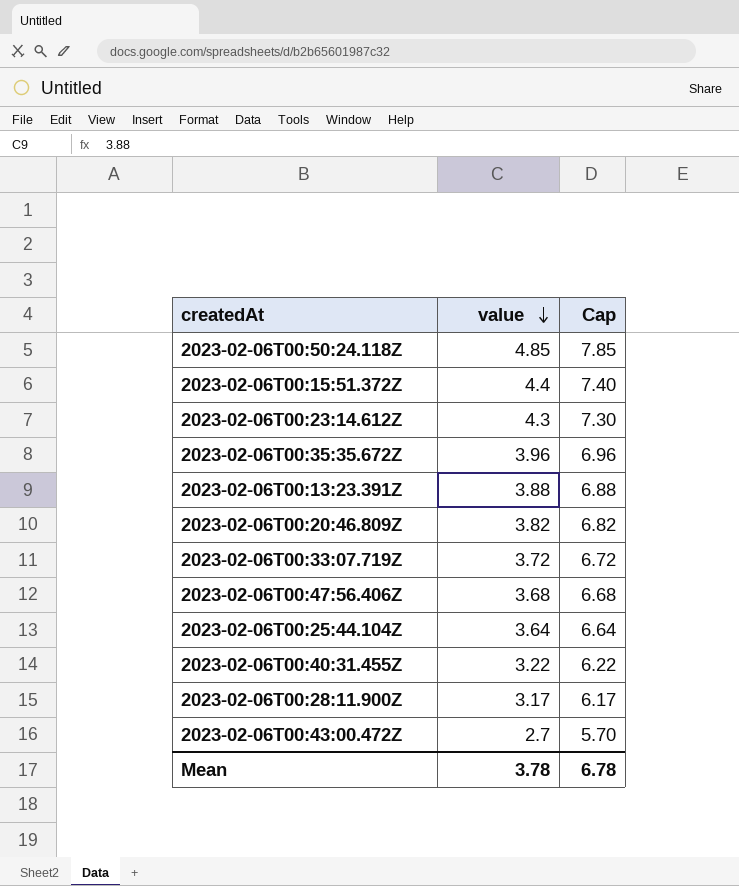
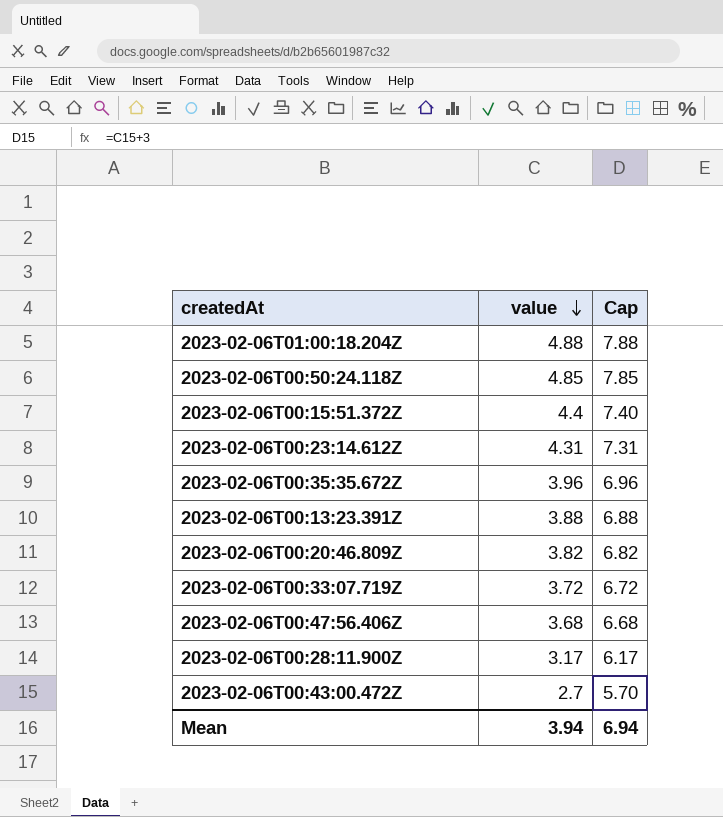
row 2023-02-06T00:25:44.104Z: 3.64 | 6.64 -> none
row 2023-02-06T00:40:31.455Z: 3.22 | 6.22 -> none
row 2023-02-06T01:00:18.204Z: none -> 4.88 | 7.88
2023-02-06T00:23:14.612Z | value: 4.3 -> 4.31
2023-02-06T00:23:14.612Z | Cap: 7.30 -> 7.31
Mean | value: 3.78 -> 3.94
Mean | Cap: 6.78 -> 6.94

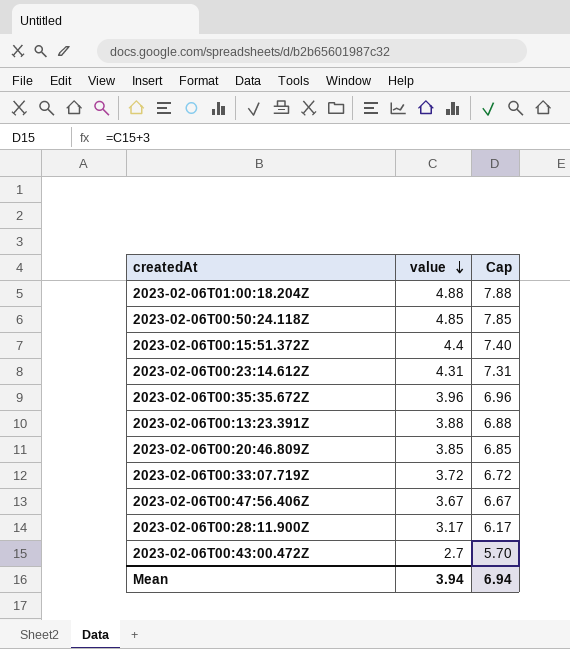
2023-02-06T00:20:46.809Z | value: 3.82 -> 3.85
2023-02-06T00:20:46.809Z | Cap: 6.82 -> 6.85
2023-02-06T00:47:56.406Z | value: 3.68 -> 3.67
2023-02-06T00:47:56.406Z | Cap: 6.68 -> 6.67

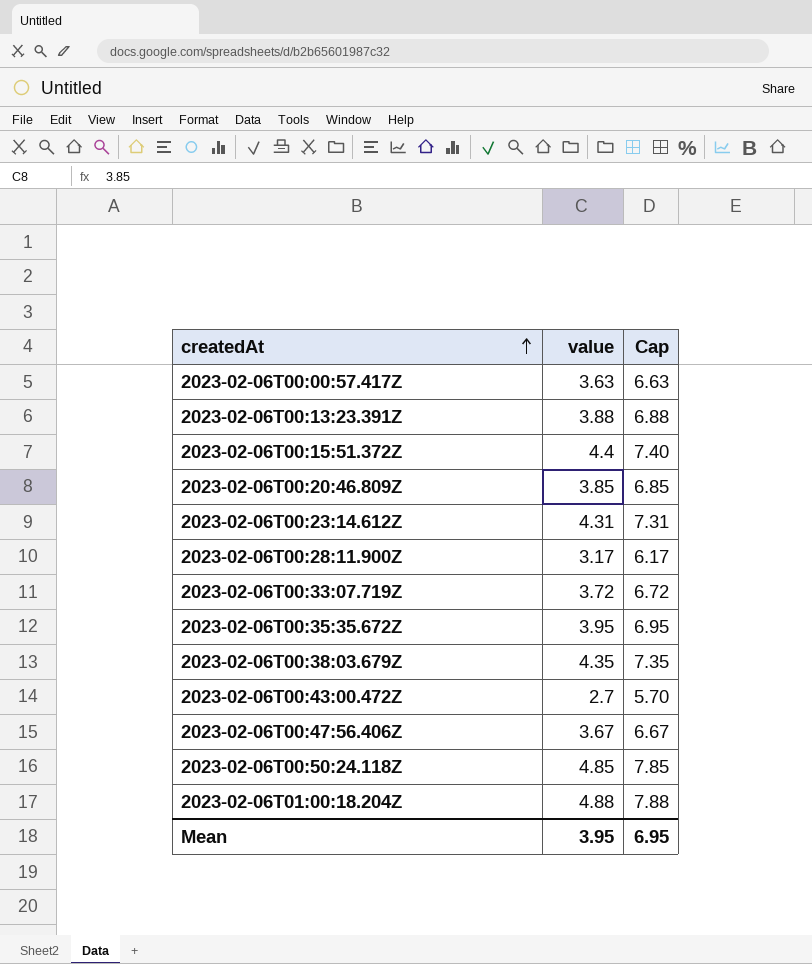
row order: value descending -> createdAt ascending
row 2023-02-06T00:00:57.417Z: none -> 3.63 | 6.63
2023-02-06T00:35:35.672Z | value: 3.96 -> 3.95
2023-02-06T00:35:35.672Z | Cap: 6.96 -> 6.95
row 2023-02-06T00:38:03.679Z: none -> 4.35 | 7.35
Mean | value: 3.94 -> 3.95
Mean | Cap: 6.94 -> 6.95

